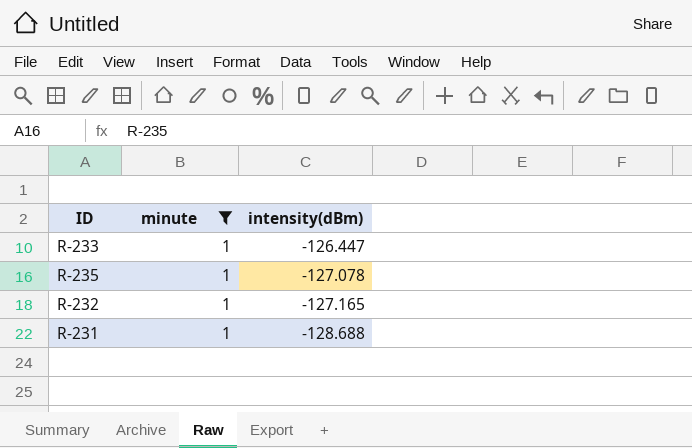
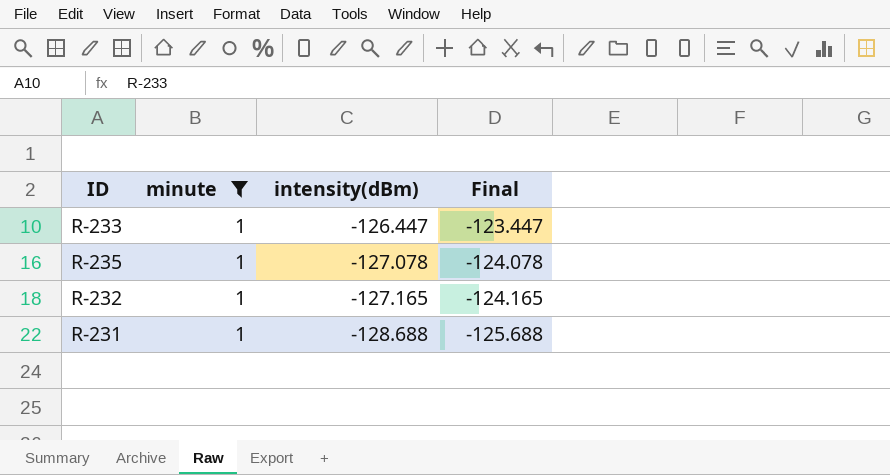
column Final | formula: none -> [intensity(dBm)] + 3

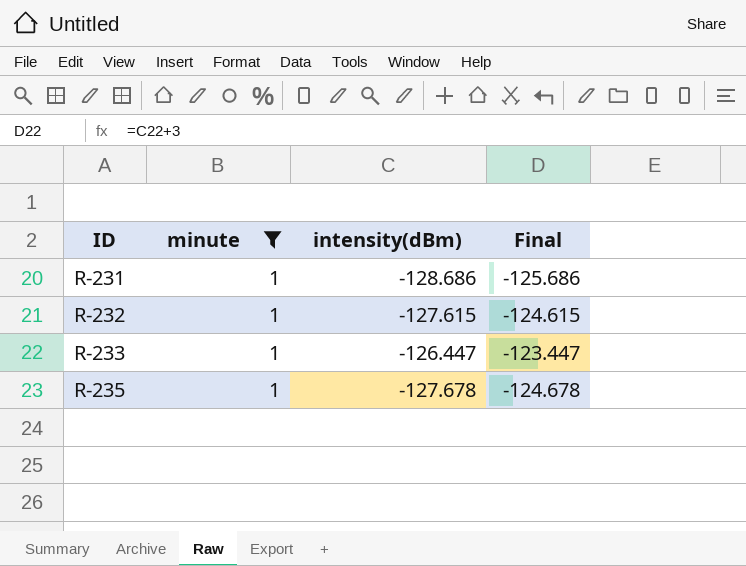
row order: intensity(dBm) descending -> ID ascending
R-231 | intensity(dBm): -128.688 -> -128.686
R-231 | Final: -125.688 -> -125.686
R-232 | intensity(dBm): -127.165 -> -127.615
R-232 | Final: -124.165 -> -124.615
R-235 | intensity(dBm): -127.078 -> -127.678
R-235 | Final: -124.078 -> -124.678

